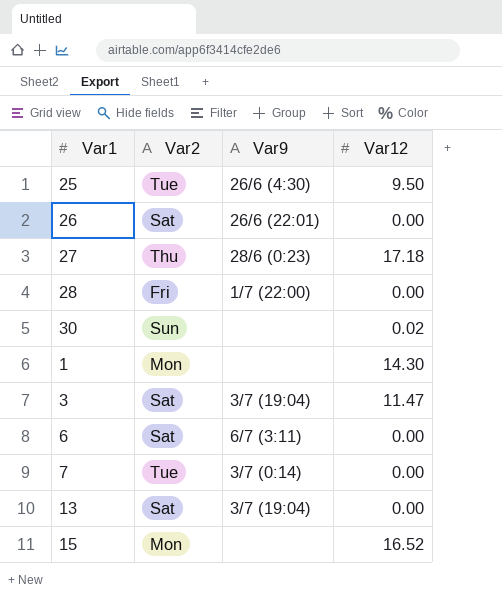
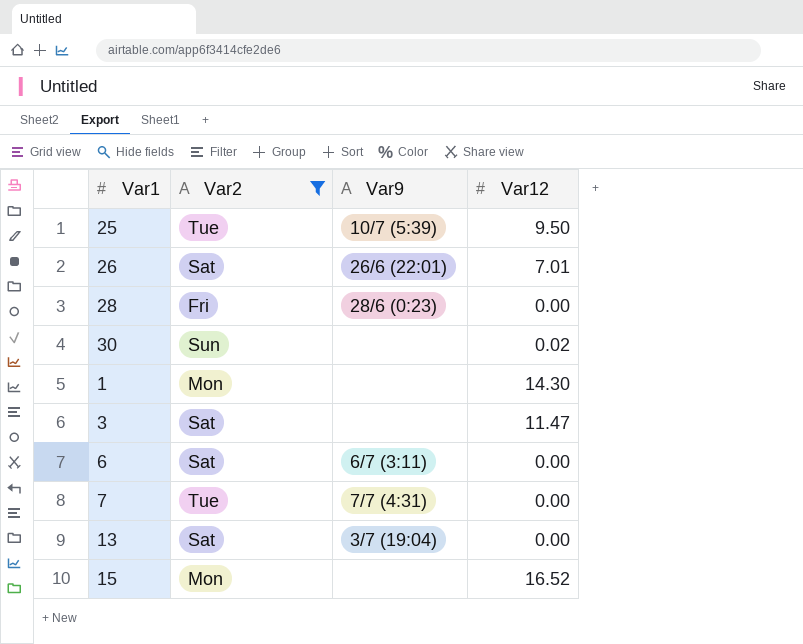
filter: none -> Var2 != Thu
25 | Var9: 26/6 (4:30) -> 10/7 (5:39)
26 | Var12: 0.00 -> 7.01
28 | Var9: 1/7 (22:00) -> 28/6 (0:23)
3 | Var9: 3/7 (19:04) -> none
7 | Var9: 3/7 (0:14) -> 7/7 (4:31)

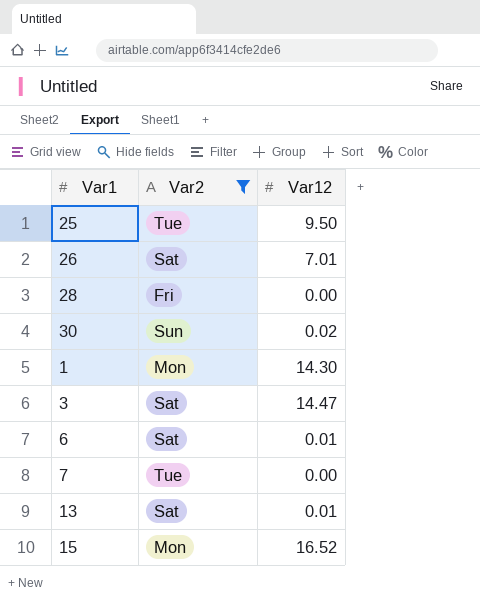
column Var9 | position: 3 -> none
3 | Var12: 11.47 -> 14.47
6 | Var12: 0.00 -> 0.01
13 | Var12: 0.00 -> 0.01

